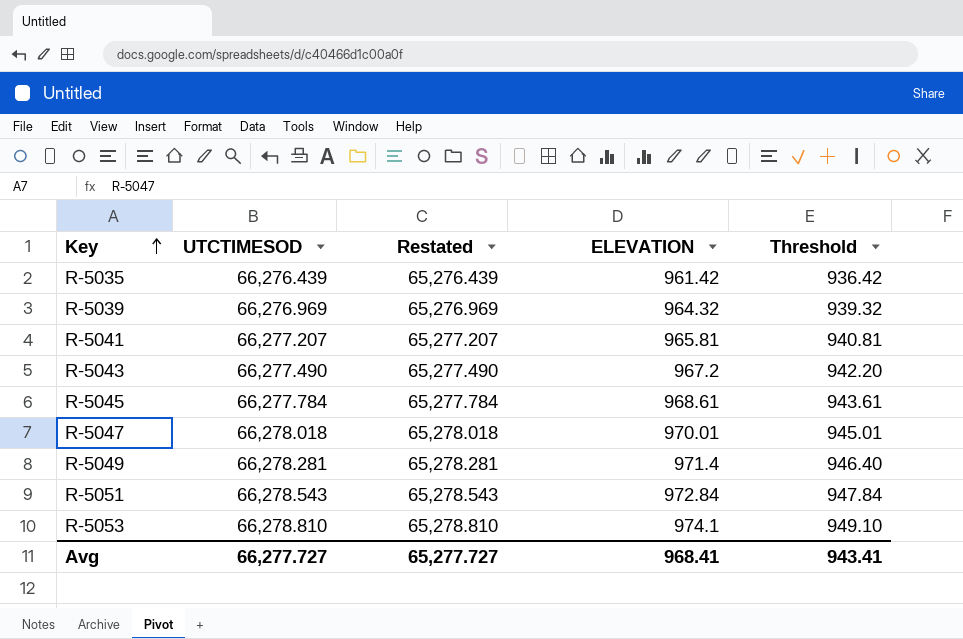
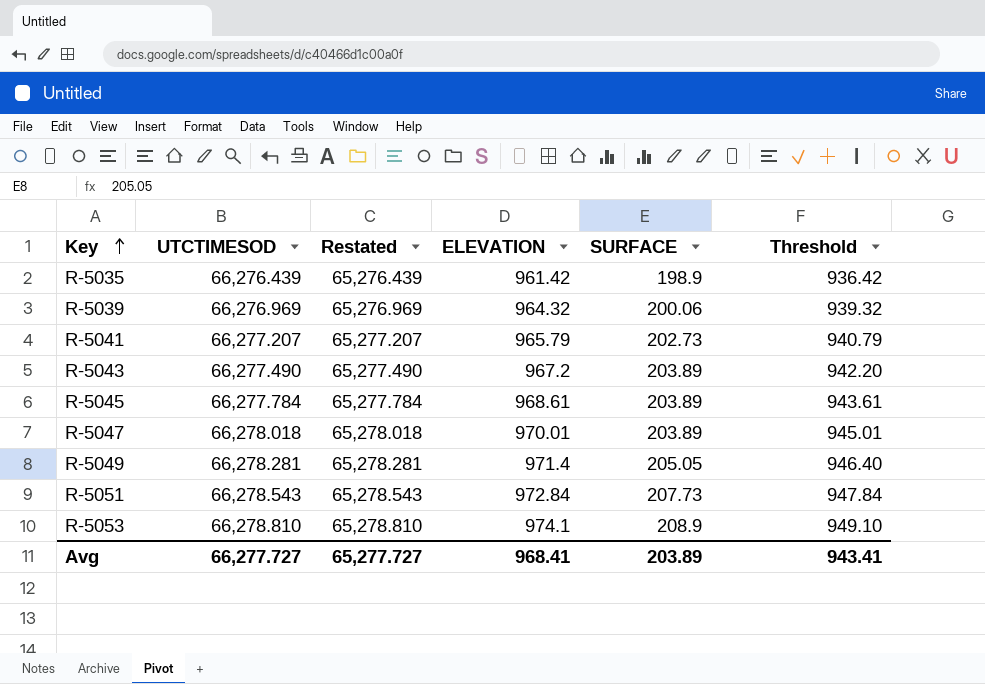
column SURFACE | position: none -> 5
R-5041 | ELEVATION: 965.81 -> 965.79
R-5041 | Threshold: 940.81 -> 940.79

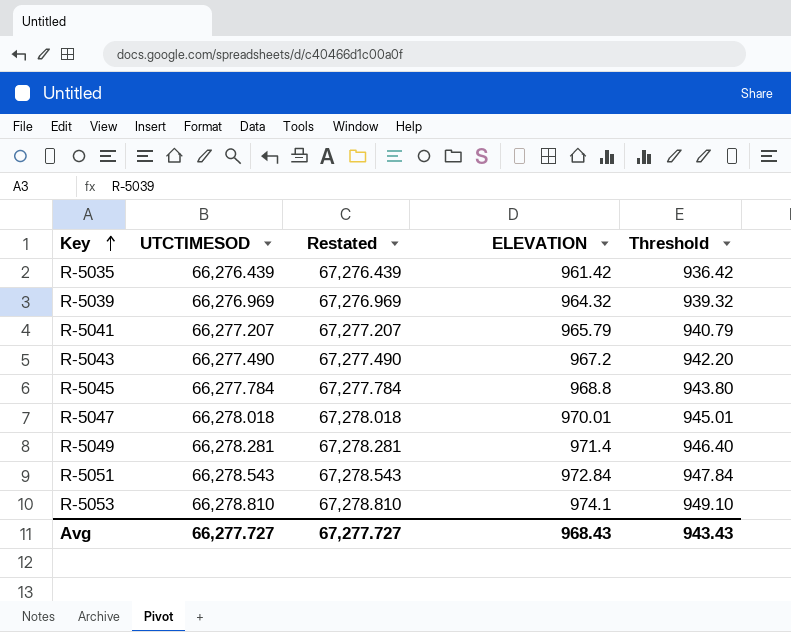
column SURFACE | position: 5 -> none
column Restated | formula: [UTCTIMESOD] - 1000 -> [UTCTIMESOD] + 1000
R-5045 | ELEVATION: 968.61 -> 968.8
R-5045 | Threshold: 943.61 -> 943.80
Avg | Restated: 65,277.727 -> 67,277.727
Avg | ELEVATION: 968.41 -> 968.43
Avg | Threshold: 943.41 -> 943.43

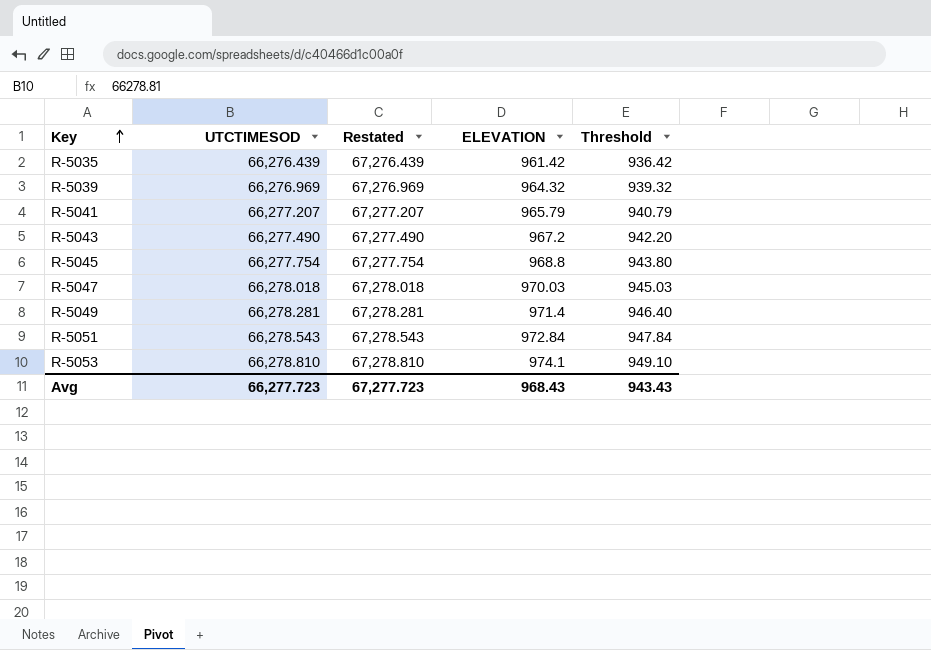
R-5045 | UTCTIMESOD: 66,277.784 -> 66,277.754
R-5045 | Restated: 67,277.784 -> 67,277.754
R-5047 | ELEVATION: 970.01 -> 970.03
R-5047 | Threshold: 945.01 -> 945.03
Avg | UTCTIMESOD: 66,277.727 -> 66,277.723
Avg | Restated: 67,277.727 -> 67,277.723

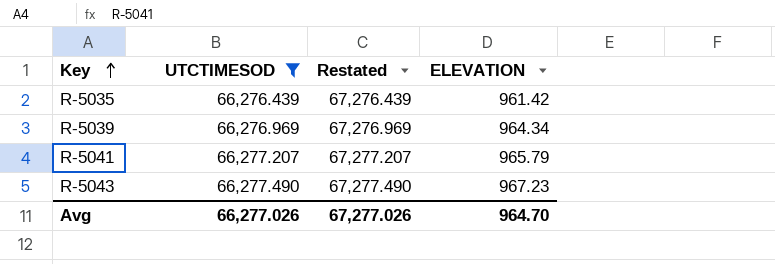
filter: none -> UTCTIMESOD <= 66,277.490
column Threshold | formula: [ELEVATION] - 25 -> none
R-5039 | ELEVATION: 964.32 -> 964.34
R-5043 | ELEVATION: 967.2 -> 967.23
Avg | UTCTIMESOD: 66,277.723 -> 66,277.026
Avg | Restated: 67,277.723 -> 67,277.026
Avg | ELEVATION: 968.43 -> 964.70

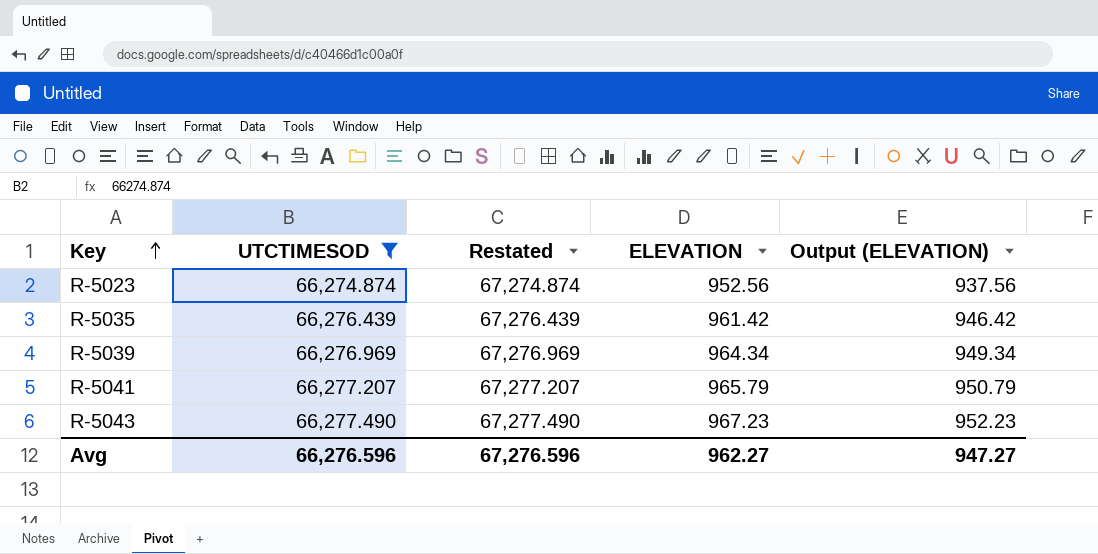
column Output (ELEVATION) | formula: none -> [ELEVATION] - 15
row R-5023: none -> 66,274.874 | 67,274.874 | 952.56 | 937.56
Avg | UTCTIMESOD: 66,277.026 -> 66,276.596
Avg | Restated: 67,277.026 -> 67,276.596
Avg | ELEVATION: 964.70 -> 962.27

